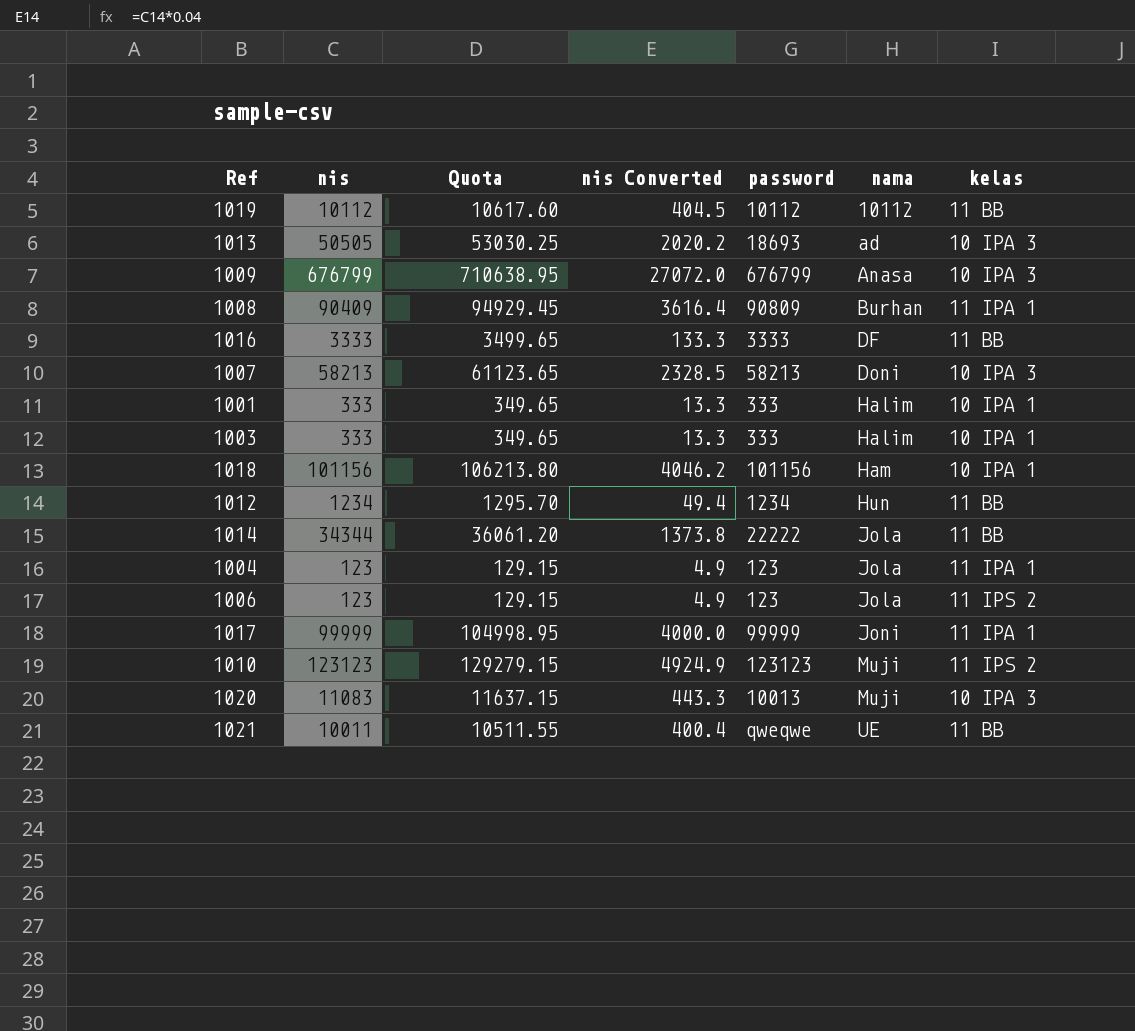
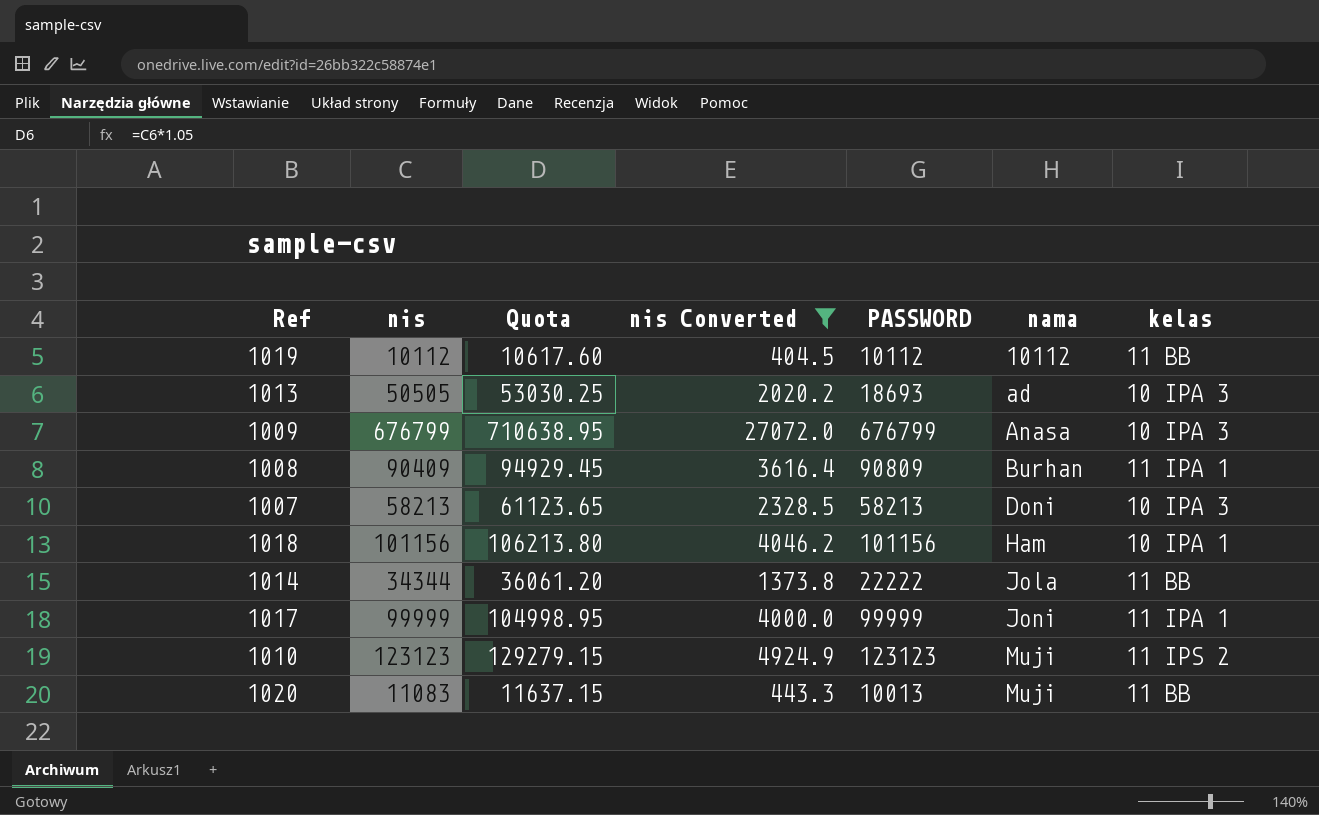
filter: none -> nis Converted >= 404.5
column name: password -> PASSWORD
1020 | kelas: 10 IPA 3 -> 11 BB

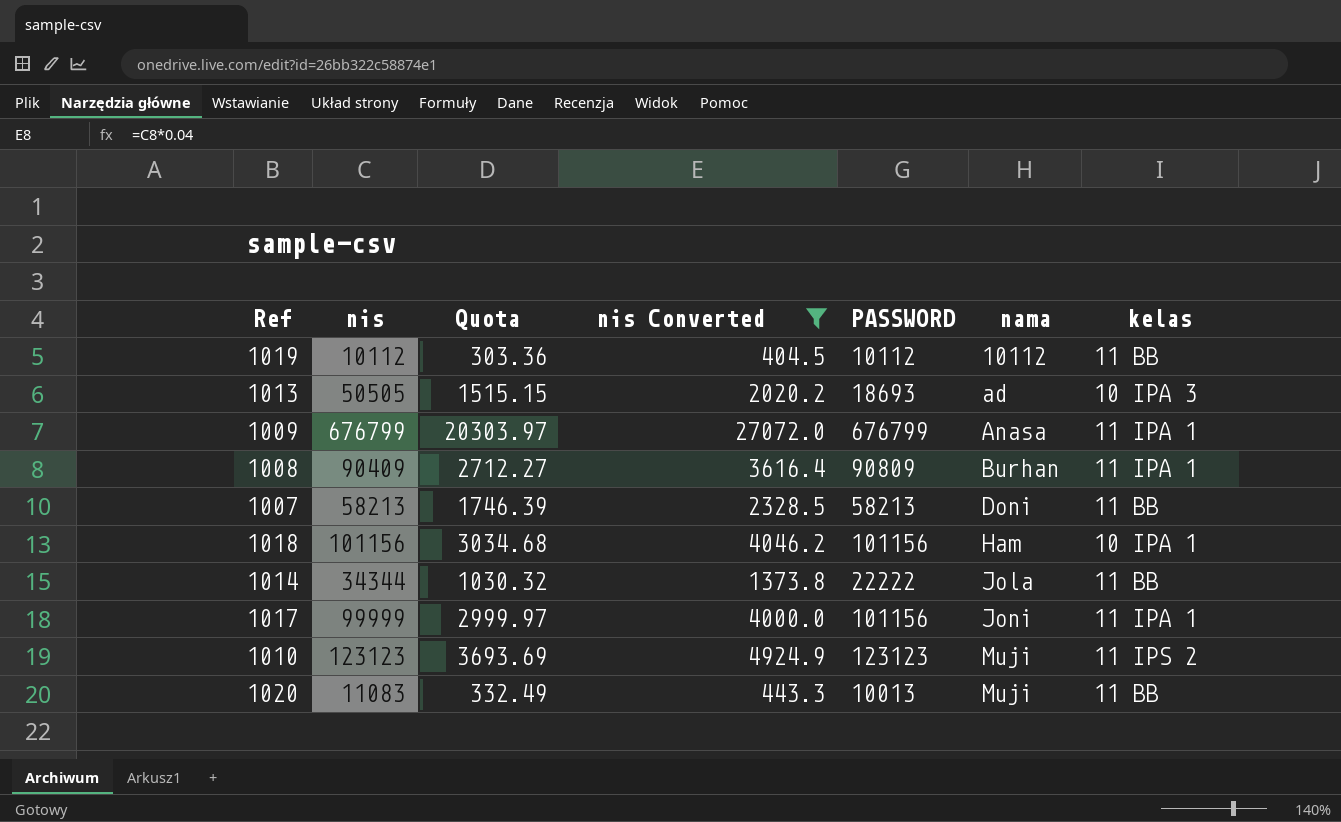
column Quota | formula: [nis] * 1.05 -> [nis] * 0.03
1009 | kelas: 10 IPA 3 -> 11 IPA 1
1007 | kelas: 10 IPA 3 -> 11 BB
1017 | PASSWORD: 99999 -> 101156

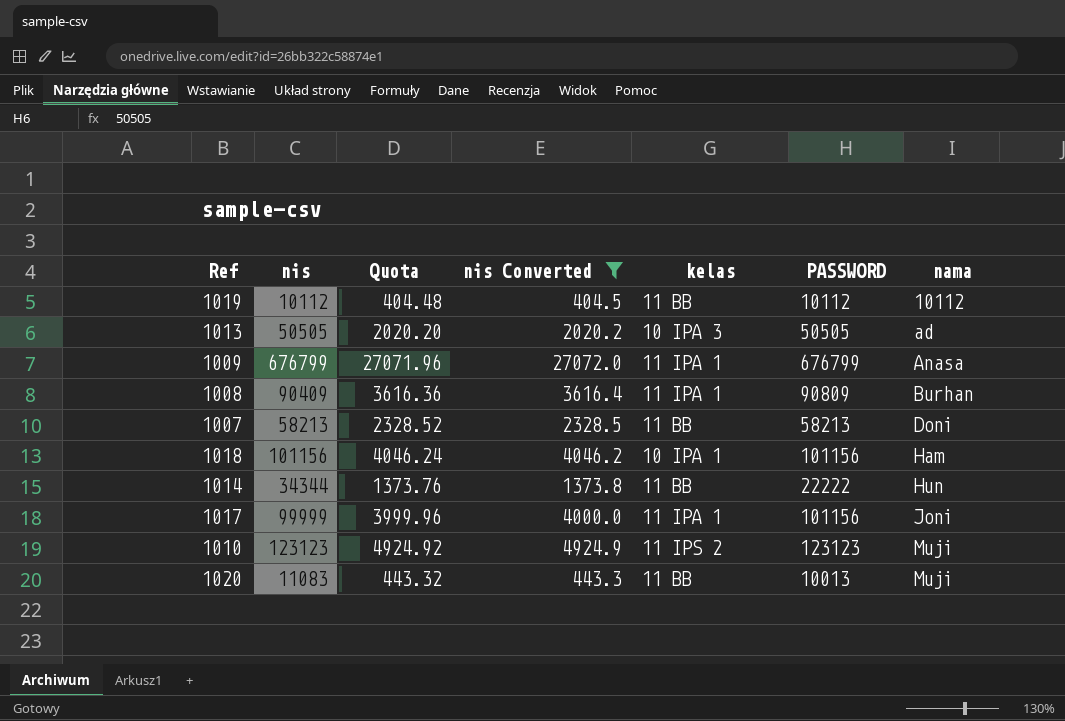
column Quota | formula: [nis] * 0.03 -> [nis] * 0.04
column kelas | position: 7 -> 5
1013 | PASSWORD: 18693 -> 50505
1014 | nama: Jola -> Hun

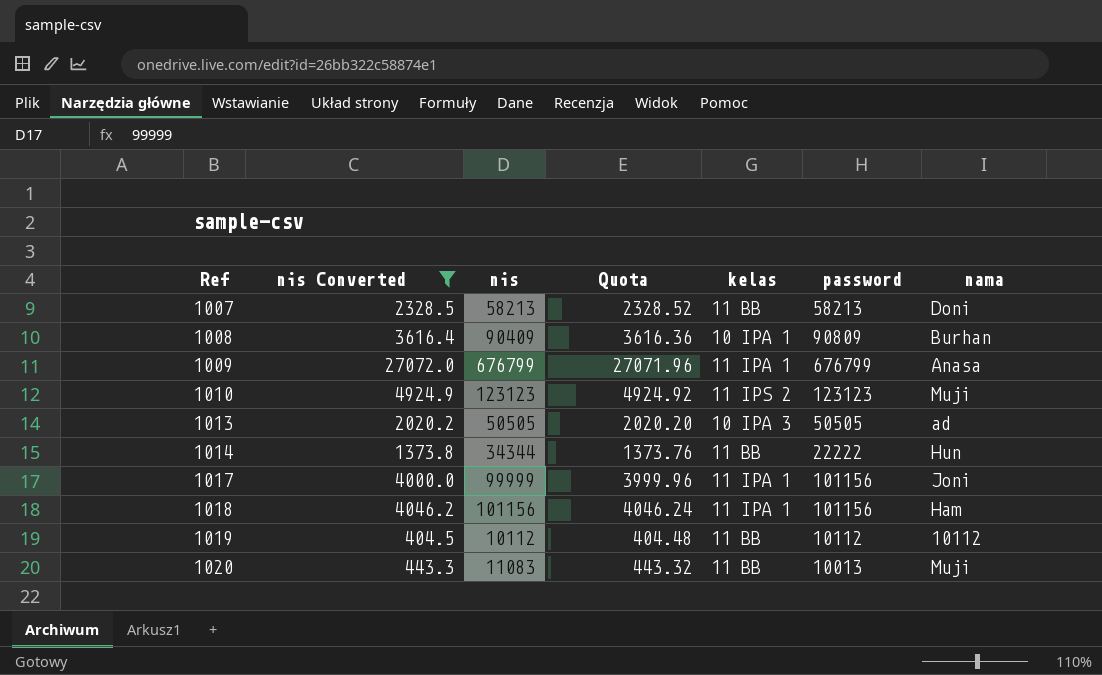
row order: nama ascending -> Ref ascending
column nis Converted | position: 4 -> 2
column name: PASSWORD -> password
1008 | kelas: 11 IPA 1 -> 10 IPA 1
1018 | kelas: 10 IPA 1 -> 11 IPA 1

